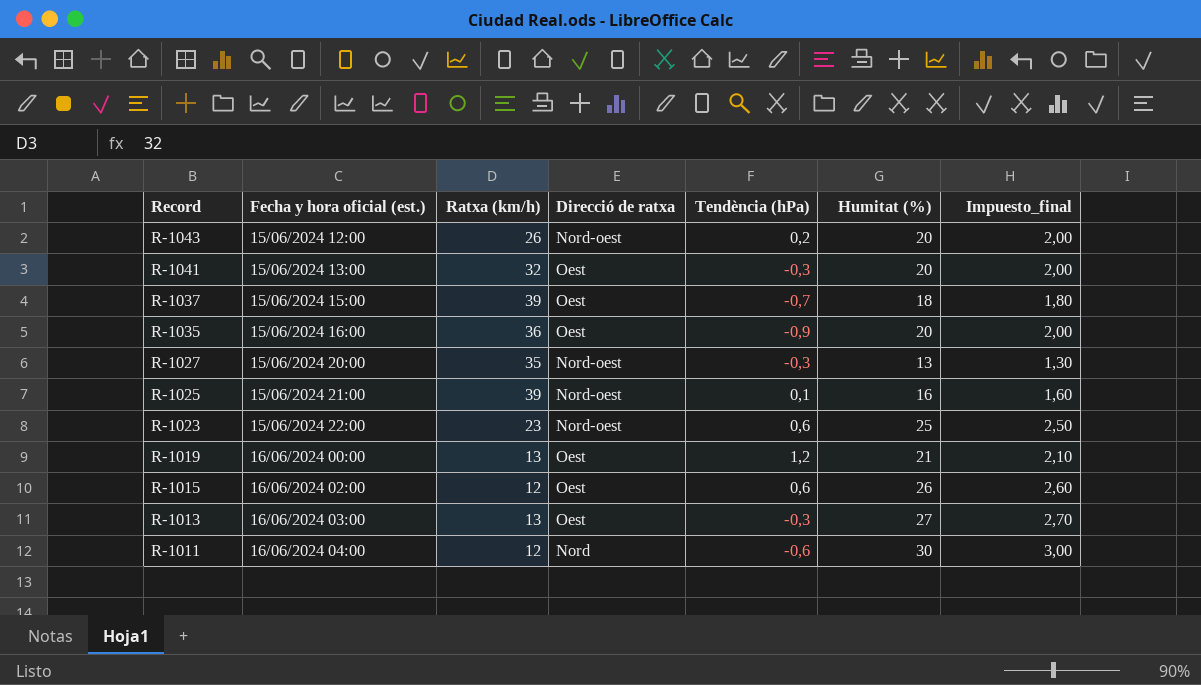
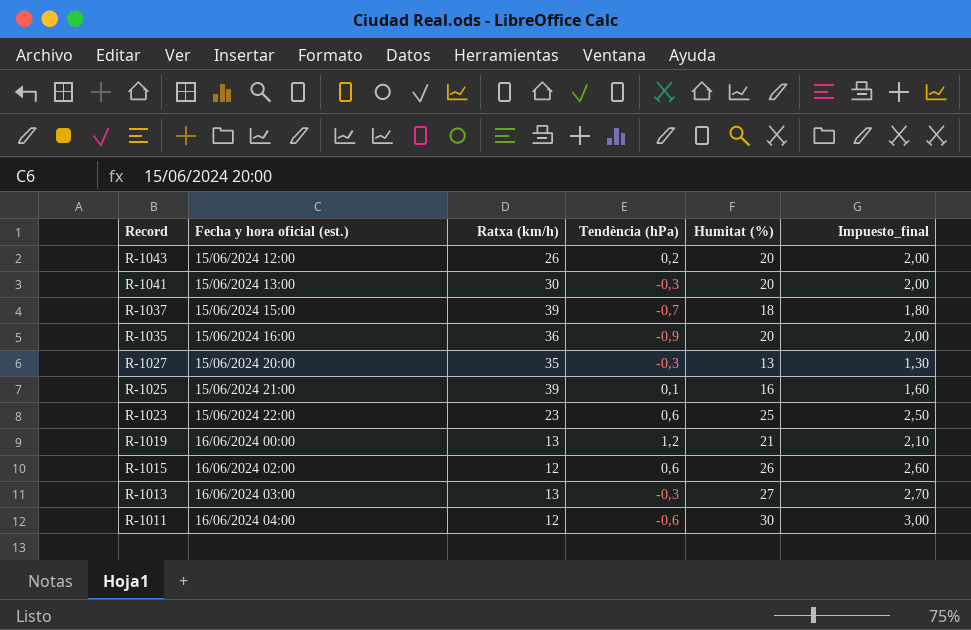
column Direcció de ratxa | position: 4 -> none
R-1041 | Ratxa (km/h): 32 -> 30

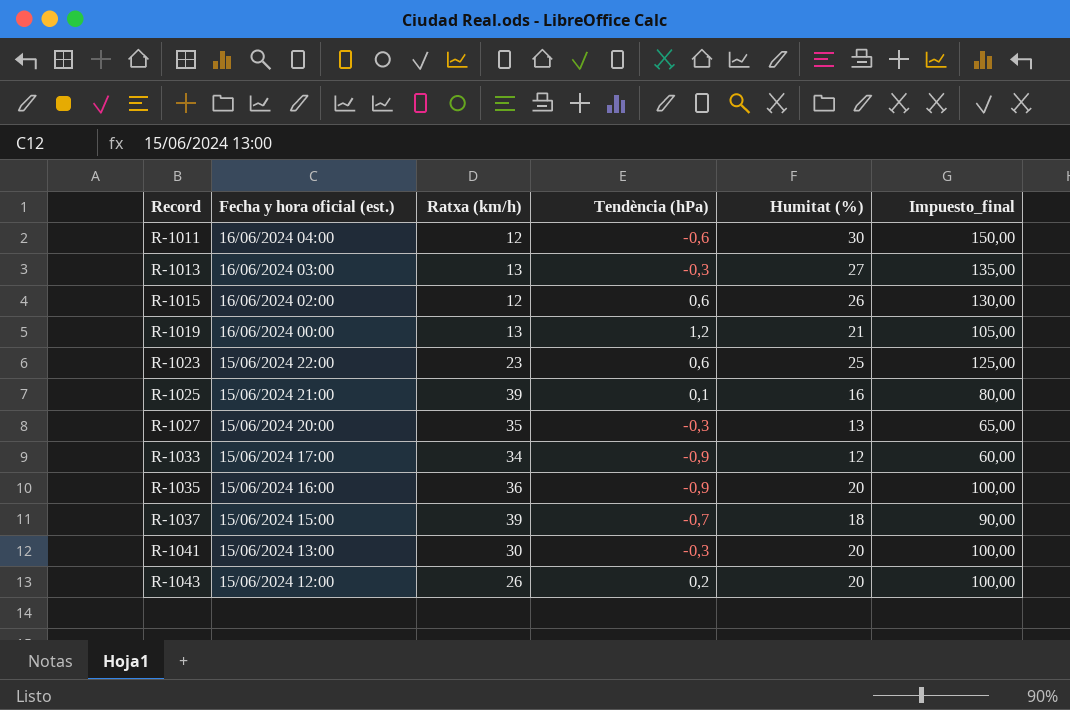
row order: Record descending -> Record ascending
column Impuesto_final | formula: [Humitat (%)] * 0,1 -> [Humitat (%)] * 5
row R-1033: none -> 15/06/2024 17:00 | 34 | -0,9 | 12 | 60,00

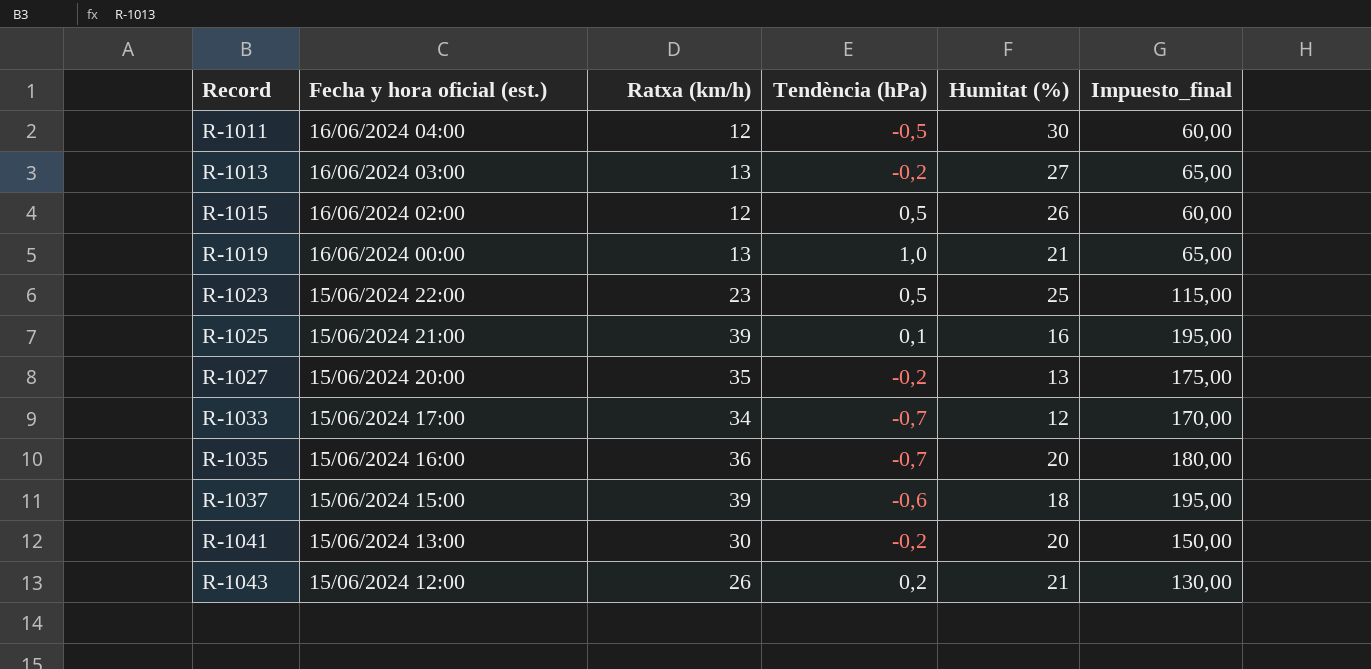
column Impuesto_final | formula: [Humitat (%)] * 5 -> [Ratxa (km/h)] * 5
R-1011 | Tendència (hPa): -0,6 -> -0,5
R-1013 | Tendència (hPa): -0,3 -> -0,2
R-1015 | Tendència (hPa): 0,6 -> 0,5
R-1019 | Tendència (hPa): 1,2 -> 1,0
R-1023 | Tendència (hPa): 0,6 -> 0,5
R-1027 | Tendència (hPa): -0,3 -> -0,2
R-1033 | Tendència (hPa): -0,9 -> -0,7
R-1035 | Tendència (hPa): -0,9 -> -0,7
R-1037 | Tendència (hPa): -0,7 -> -0,6
R-1041 | Tendència (hPa): -0,3 -> -0,2
R-1043 | Humitat (%): 20 -> 21

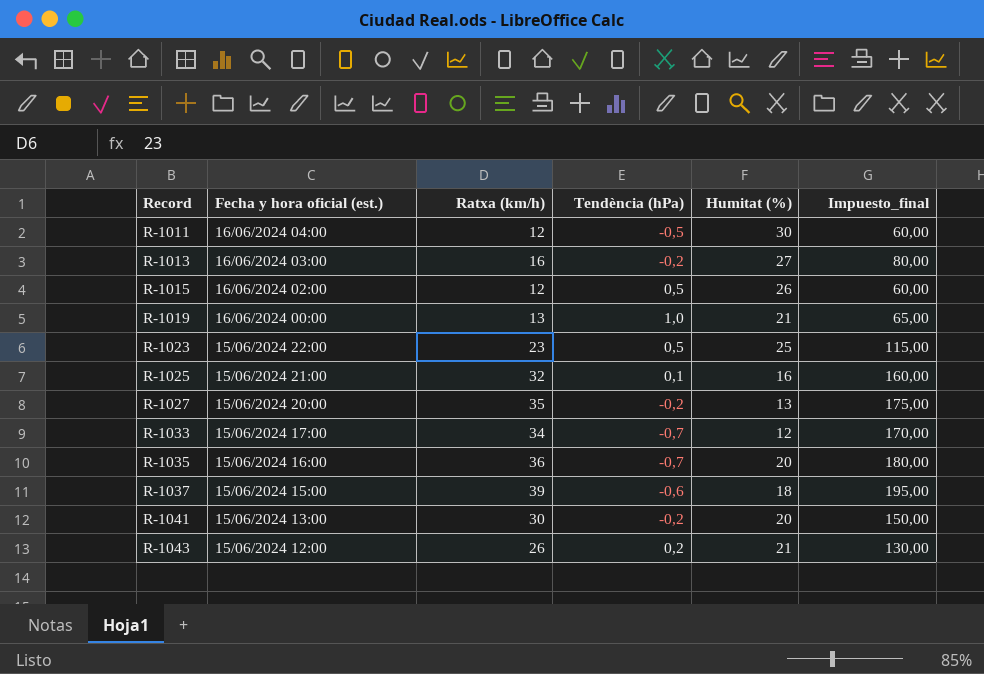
R-1013 | Ratxa (km/h): 13 -> 16
R-1013 | Impuesto_final: 65,00 -> 80,00
R-1025 | Ratxa (km/h): 39 -> 32
R-1025 | Impuesto_final: 195,00 -> 160,00

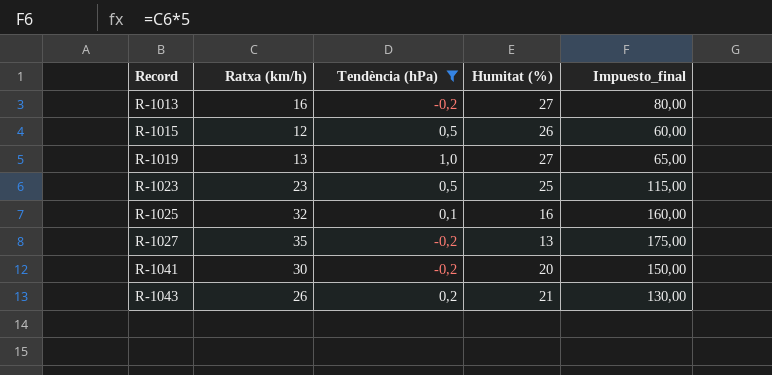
filter: none -> Tendència (hPa) >= -0,2
column Fecha y hora oficial (est.) | position: 2 -> none
R-1019 | Humitat (%): 21 -> 27

